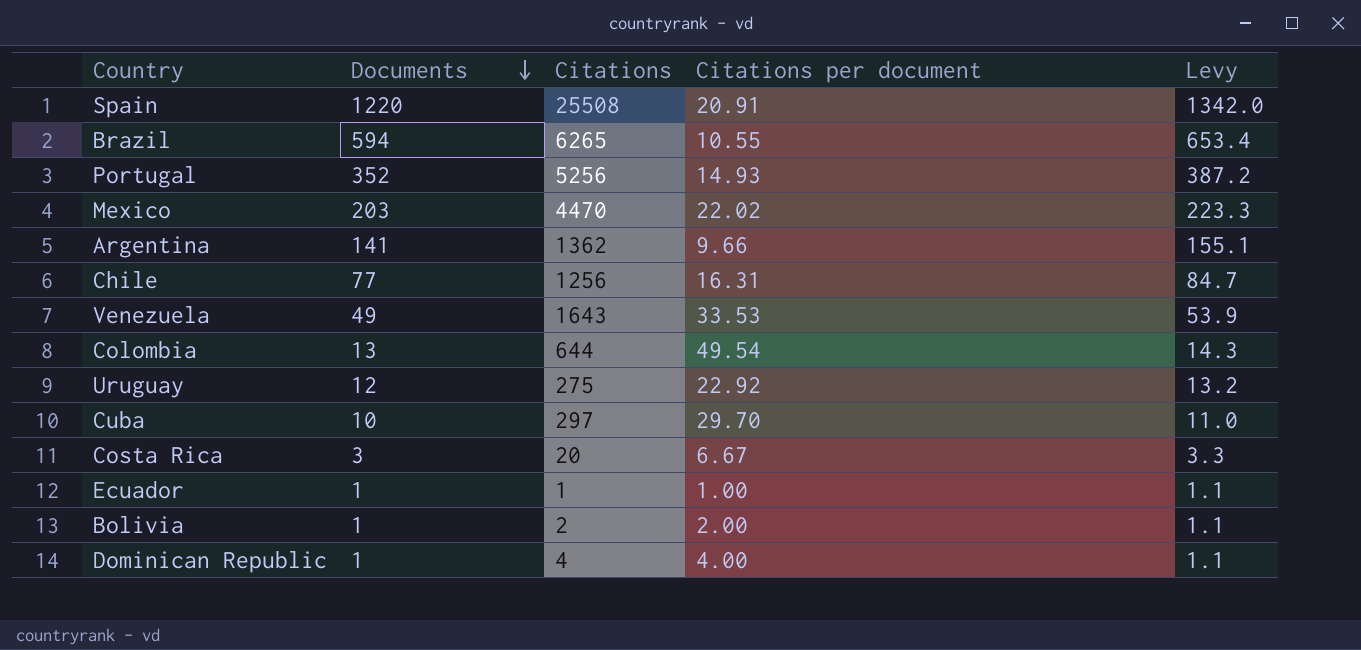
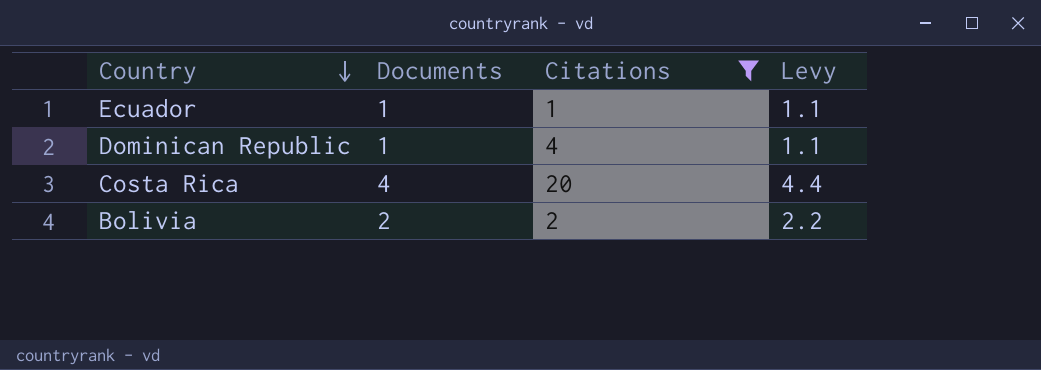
filter: none -> Citations <= 20
row order: Documents descending -> Country descending
column Citations per document | formula: [Citations] / [Documents] -> none
Costa Rica | Documents: 3 -> 4
Costa Rica | Levy: 3.3 -> 4.4
Bolivia | Documents: 1 -> 2
Bolivia | Levy: 1.1 -> 2.2

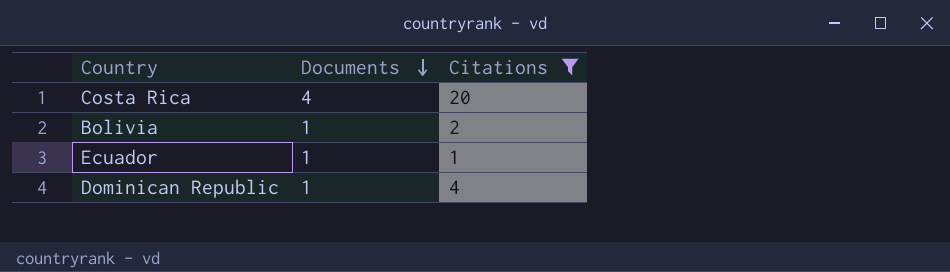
row order: Country descending -> Documents descending
column Levy | formula: [Documents] * 1.1 -> none
Bolivia | Documents: 2 -> 1

